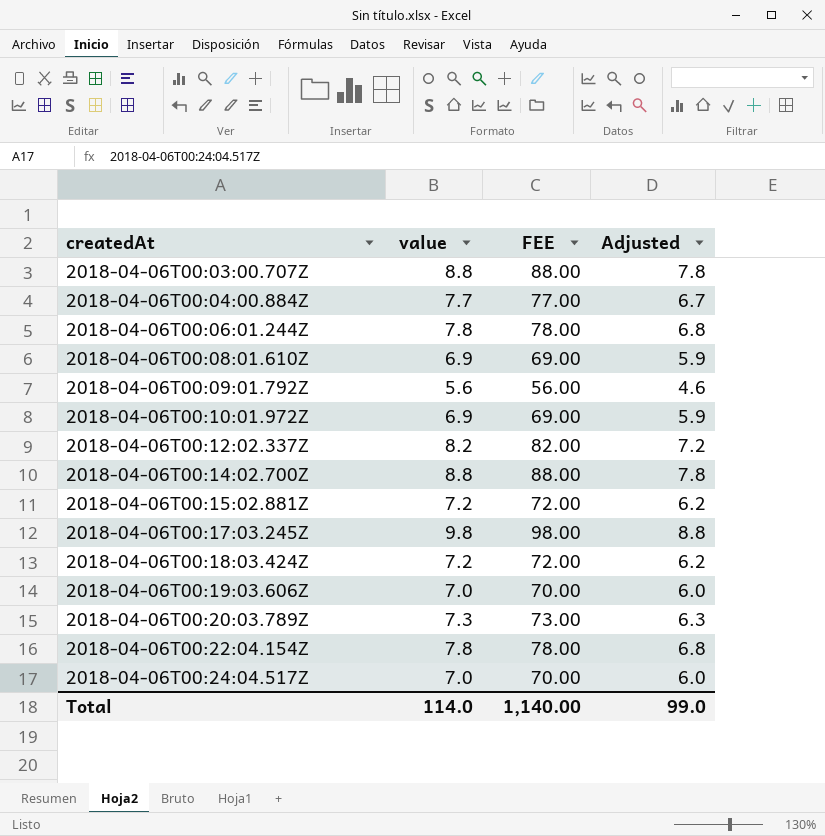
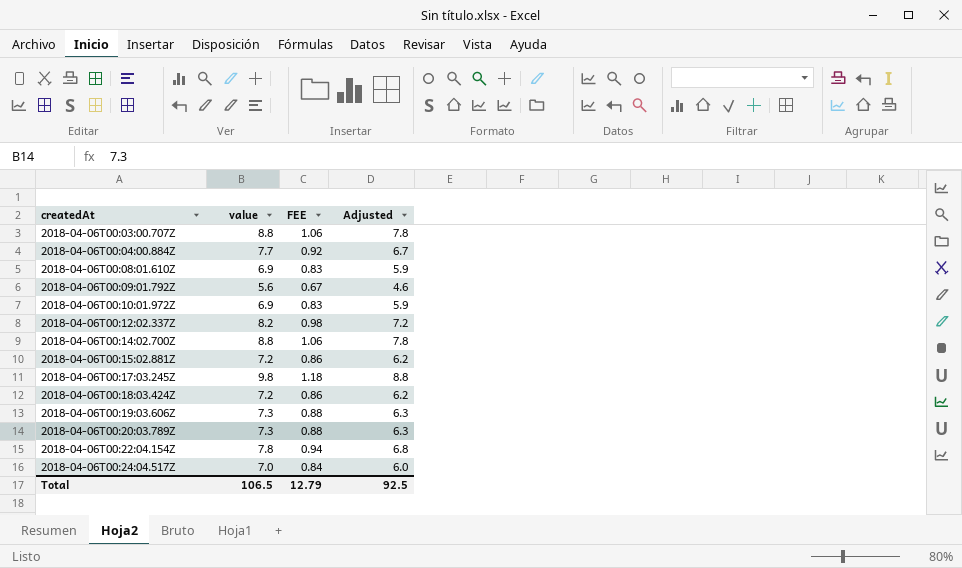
column FEE | formula: [value] * 10 -> [value] * 0.12
row 2018-04-06T00:06:01.244Z: 7.8 | 78.00 | 6.8 -> none
2018-04-06T00:19:03.606Z | value: 7.0 -> 7.3
2018-04-06T00:19:03.606Z | Adjusted: 6.0 -> 6.3
Total | value: 114.0 -> 106.5
Total | FEE: 1,140.00 -> 12.79
Total | Adjusted: 99.0 -> 92.5

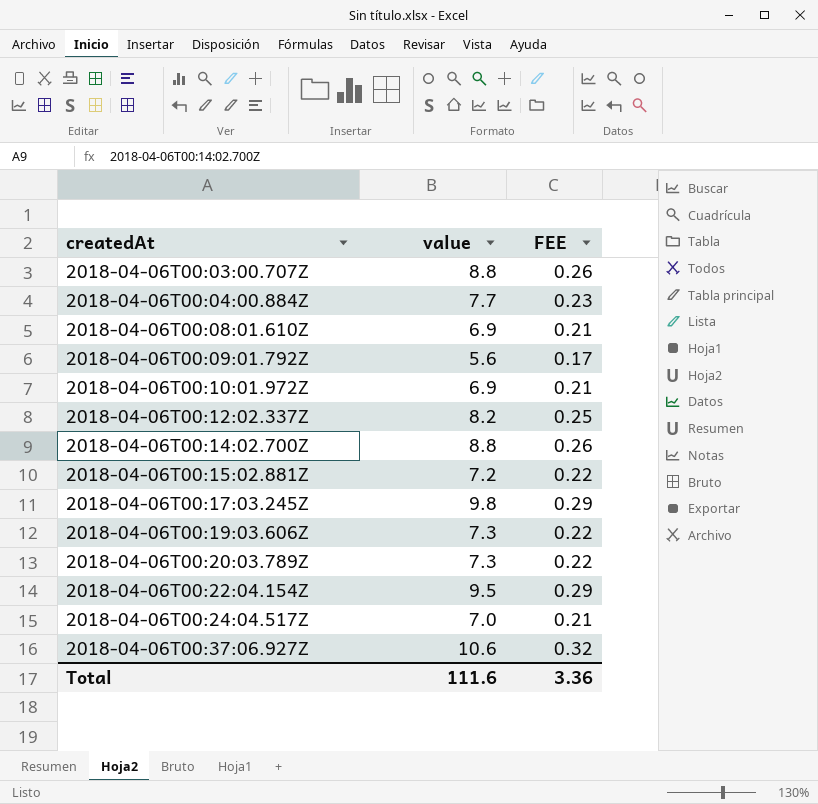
column Adjusted | formula: [value] - 1 -> none
column FEE | formula: [value] * 0.12 -> [value] * 0.03
row 2018-04-06T00:18:03.424Z: 7.2 | 0.86 | 6.2 -> none
2018-04-06T00:22:04.154Z | value: 7.8 -> 9.5
row 2018-04-06T00:37:06.927Z: none -> 10.6 | 0.32
Total | value: 106.5 -> 111.6
Total | FEE: 12.79 -> 3.36

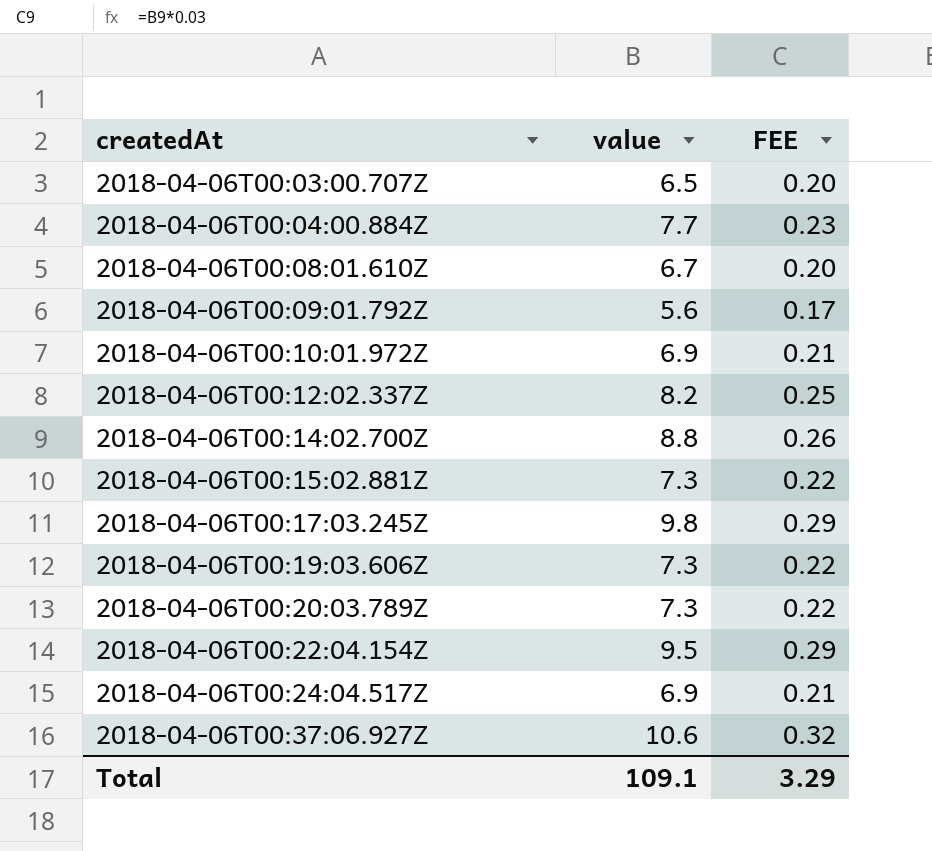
2018-04-06T00:03:00.707Z | value: 8.8 -> 6.5
2018-04-06T00:03:00.707Z | FEE: 0.26 -> 0.20
2018-04-06T00:08:01.610Z | value: 6.9 -> 6.7
2018-04-06T00:08:01.610Z | FEE: 0.21 -> 0.20
2018-04-06T00:15:02.881Z | value: 7.2 -> 7.3
2018-04-06T00:24:04.517Z | value: 7.0 -> 6.9
Total | value: 111.6 -> 109.1
Total | FEE: 3.36 -> 3.29

